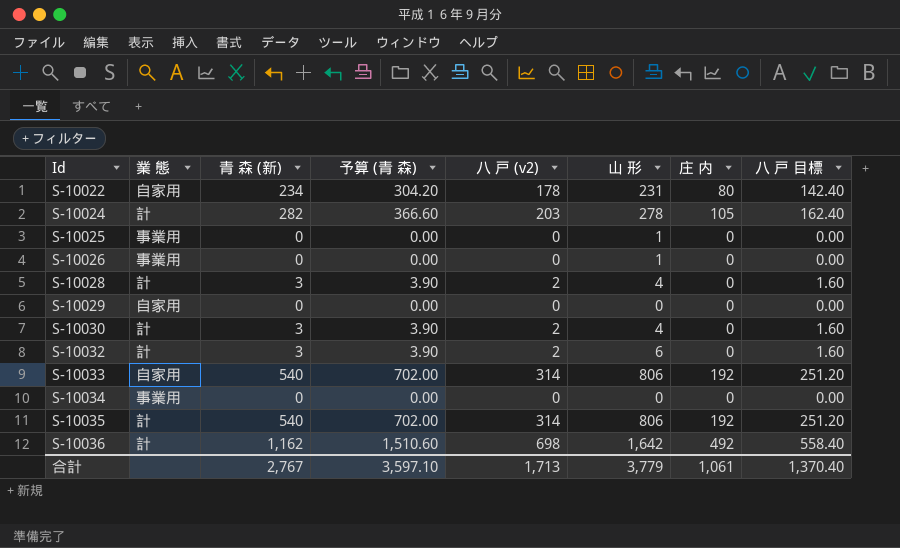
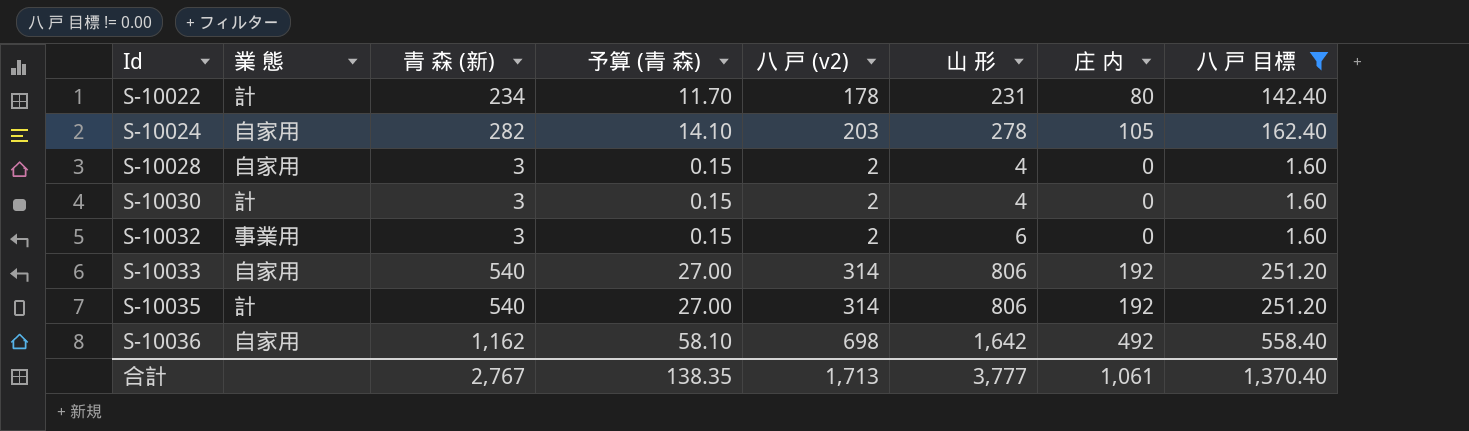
filter: none -> 八 戸 目標 != 0.00
column 予算 (青 森) | formula: [青 森 (新)] * 1.3 -> [青 森 (新)] * 0.05
S-10022 | 業 態: 自家用 -> 計
S-10024 | 業 態: 計 -> 自家用
S-10028 | 業 態: 計 -> 自家用
S-10032 | 業 態: 計 -> 事業用
S-10036 | 業 態: 計 -> 自家用
合計 | 予算 (青 森): 3,597.10 -> 138.35
合計 | 山 形: 3,779 -> 3,777

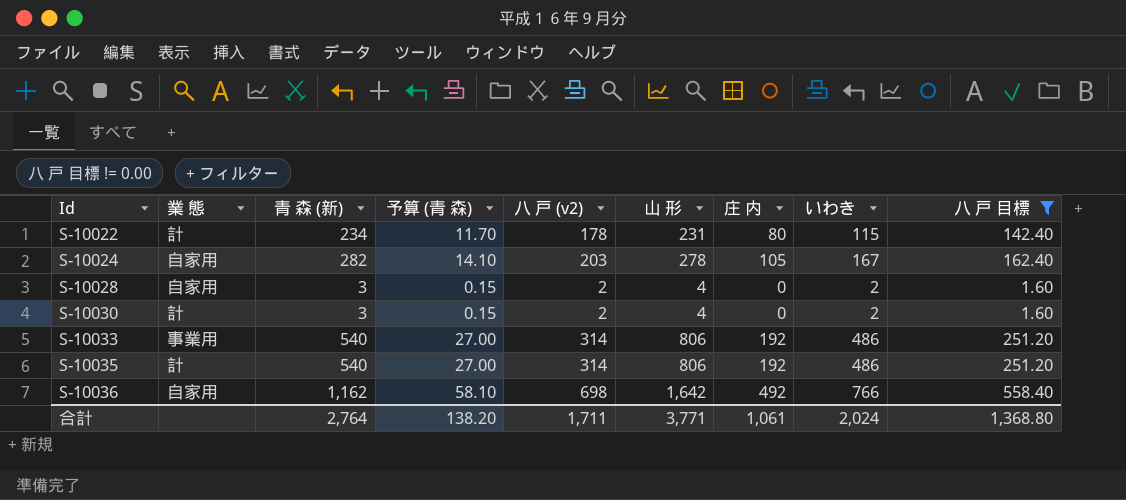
column いわき | position: none -> 8
row S-10032: 事業用 | 3 | 0.15 | 2 | 6 | 0 | 1.60 -> none
S-10033 | 業 態: 自家用 -> 事業用
合計 | 青 森 (新): 2,767 -> 2,764
合計 | 予算 (青 森): 138.35 -> 138.20
合計 | 八 戸 (v2): 1,713 -> 1,711
合計 | 山 形: 3,777 -> 3,771
合計 | 八 戸 目標: 1,370.40 -> 1,368.80

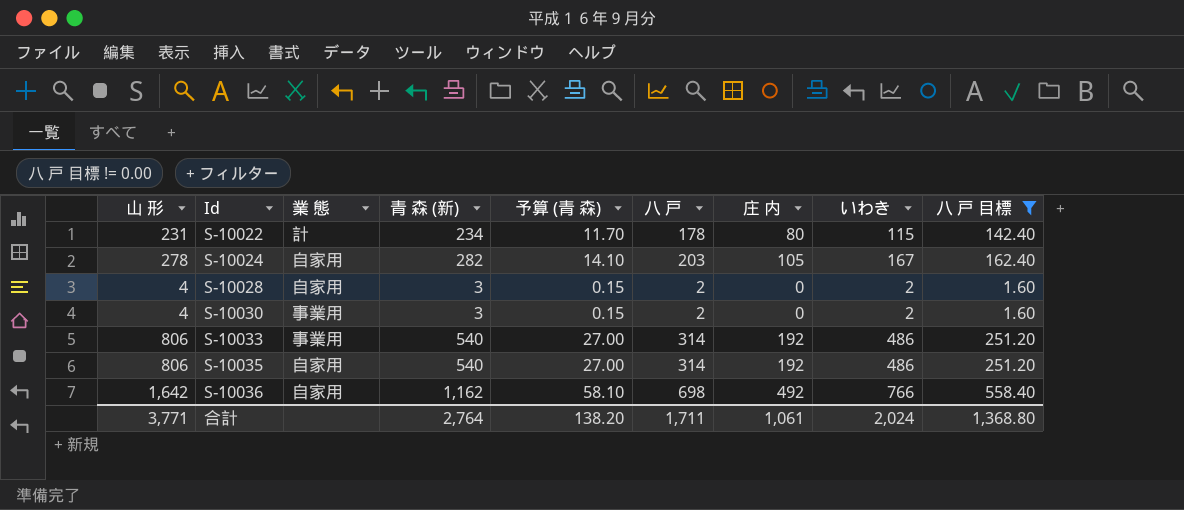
column 山 形 | position: 6 -> 1
column name: 八 戸 (v2) -> 八 戸
S-10030 | 業 態: 計 -> 事業用
S-10035 | 業 態: 計 -> 自家用

